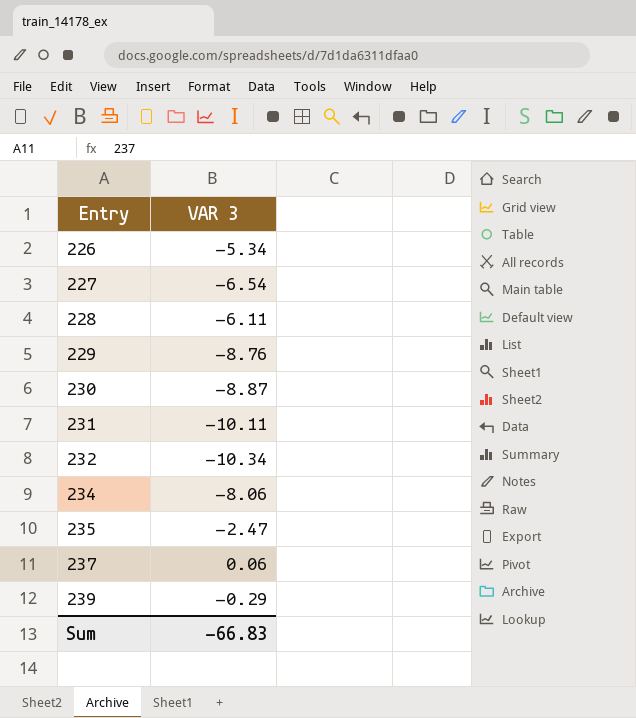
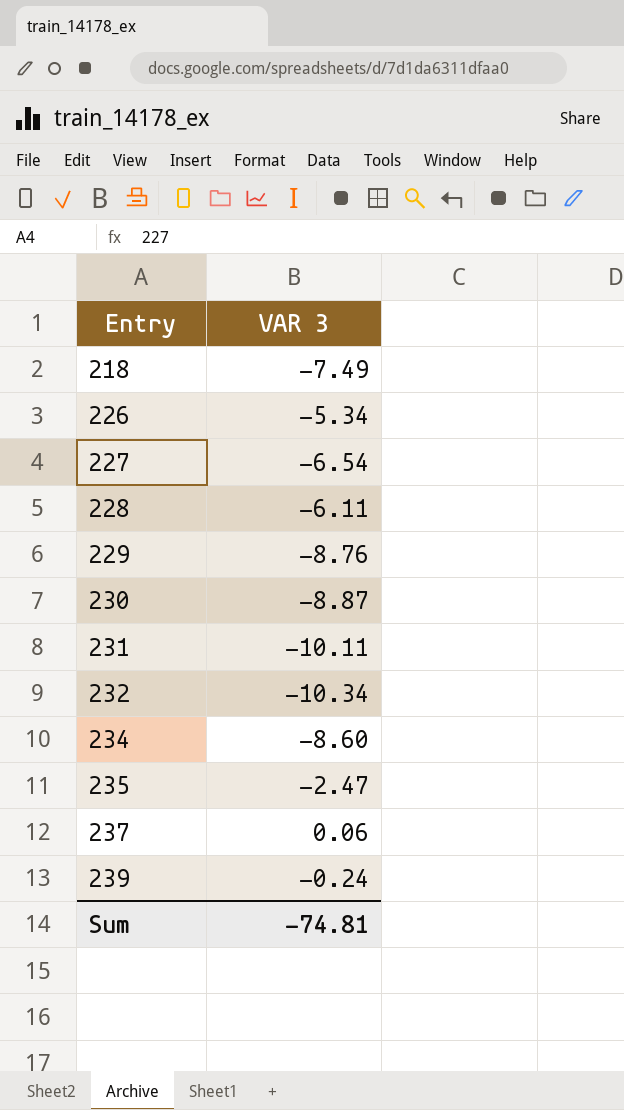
row 218: none -> -7.49
234 | VAR 3: -8.06 -> -8.60
239 | VAR 3: -0.29 -> -0.24
Sum | VAR 3: -66.83 -> -74.81

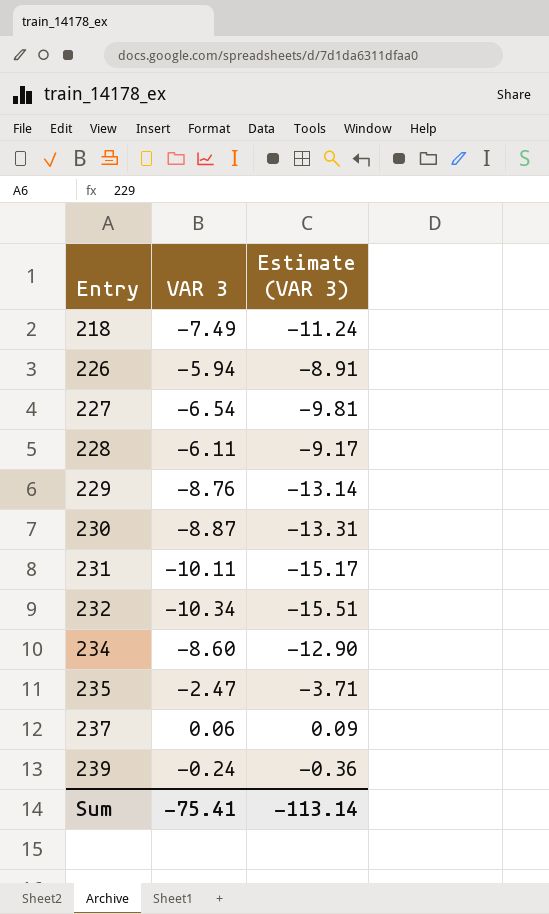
column Estimate (VAR 3) | formula: none -> [VAR 3] * 1.5
226 | VAR 3: -5.34 -> -5.94
Sum | VAR 3: -74.81 -> -75.41

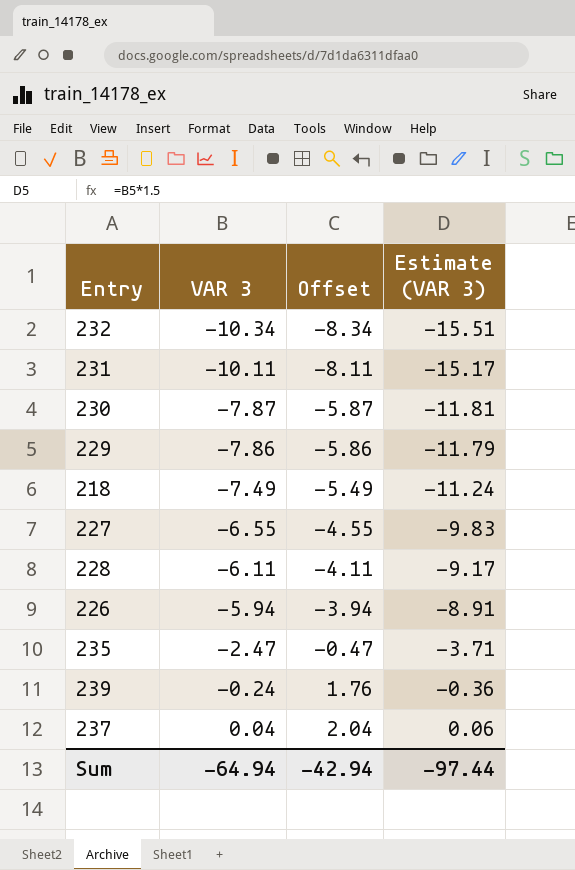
row order: Entry ascending -> VAR 3 ascending
column Offset | formula: none -> [VAR 3] + 2
row 234: -8.60 | -12.90 -> none
230 | VAR 3: -8.87 -> -7.87
230 | Estimate (VAR 3): -13.31 -> -11.81
229 | VAR 3: -8.76 -> -7.86
229 | Estimate (VAR 3): -13.14 -> -11.79
227 | VAR 3: -6.54 -> -6.55
227 | Estimate (VAR 3): -9.81 -> -9.83
237 | VAR 3: 0.06 -> 0.04
237 | Estimate (VAR 3): 0.09 -> 0.06
Sum | VAR 3: -75.41 -> -64.94
Sum | Estimate (VAR 3): -113.14 -> -97.44

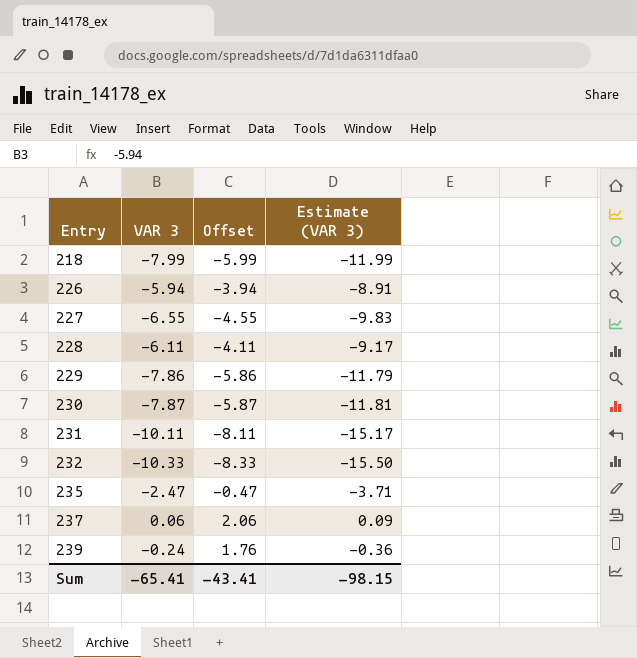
row order: VAR 3 ascending -> Entry ascending
218 | VAR 3: -7.49 -> -7.99
218 | Offset: -5.49 -> -5.99
218 | Estimate (VAR 3): -11.24 -> -11.99
232 | VAR 3: -10.34 -> -10.33
232 | Offset: -8.34 -> -8.33
232 | Estimate (VAR 3): -15.51 -> -15.50
237 | VAR 3: 0.04 -> 0.06
237 | Offset: 2.04 -> 2.06
237 | Estimate (VAR 3): 0.06 -> 0.09
Sum | VAR 3: -64.94 -> -65.41
Sum | Offset: -42.94 -> -43.41
Sum | Estimate (VAR 3): -97.44 -> -98.15

